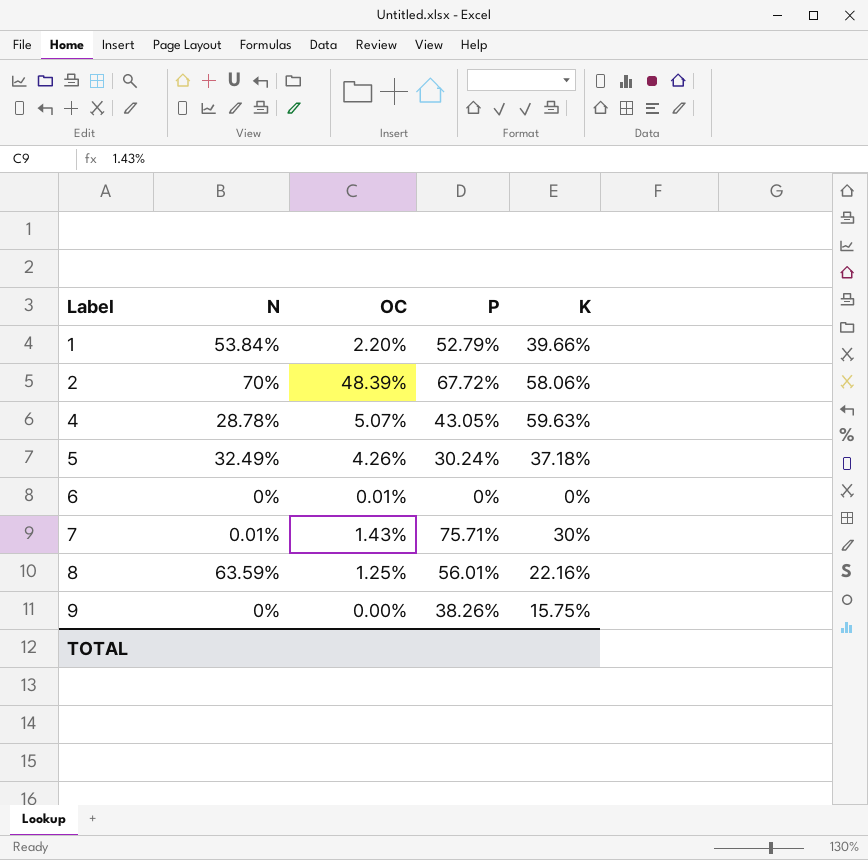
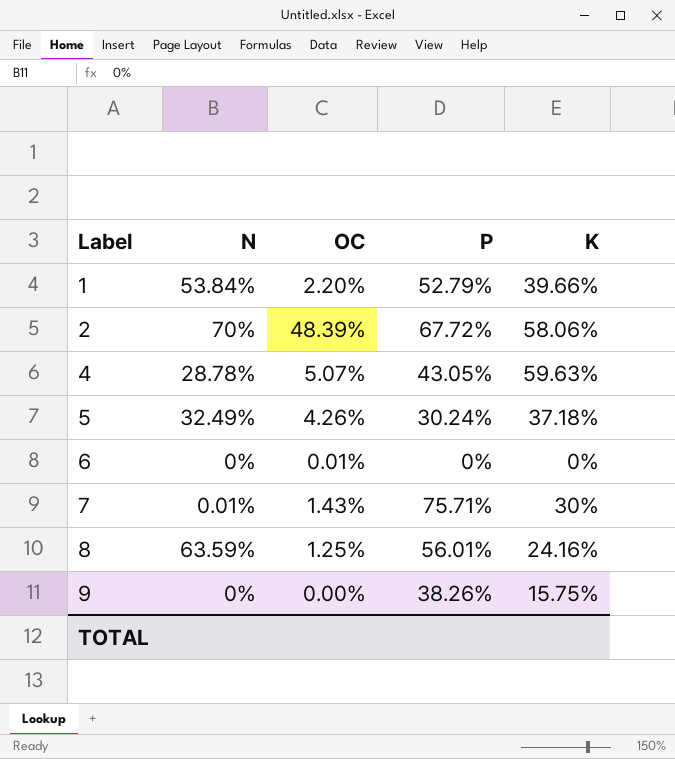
8 | K: 22.16% -> 24.16%

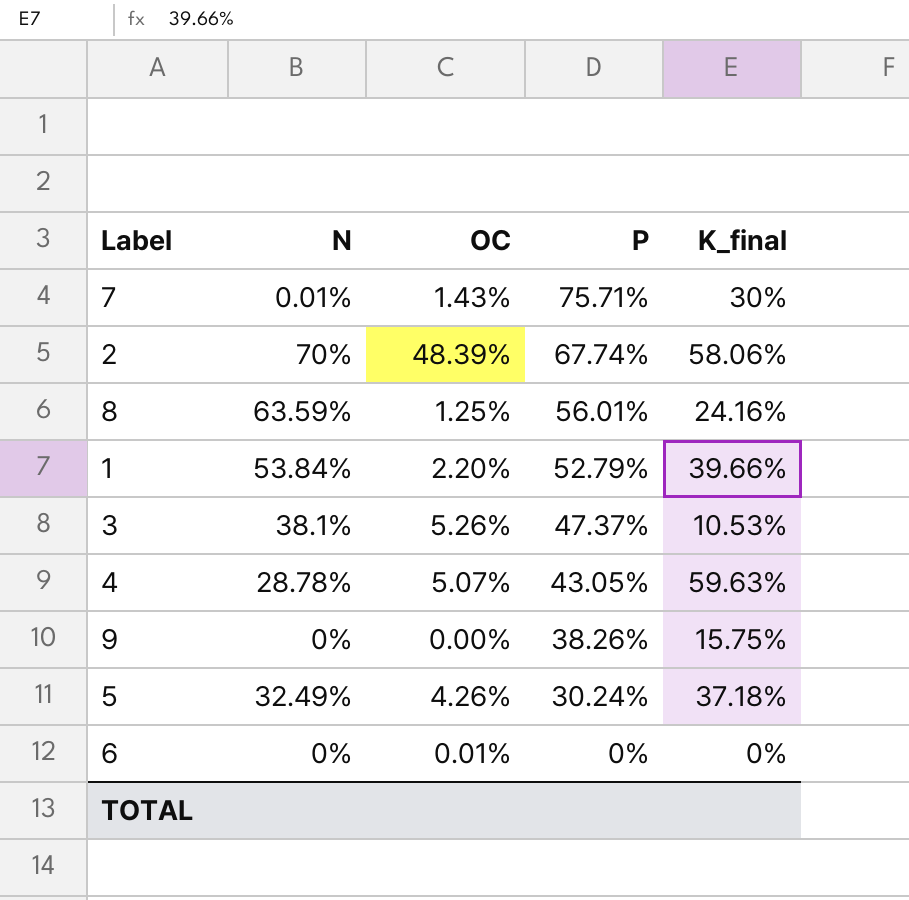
row order: Label ascending -> P descending
column name: K -> K_final
2 | P: 67.72% -> 67.74%
row 3: none -> 38.1% | 5.26% | 47.37% | 10.53%

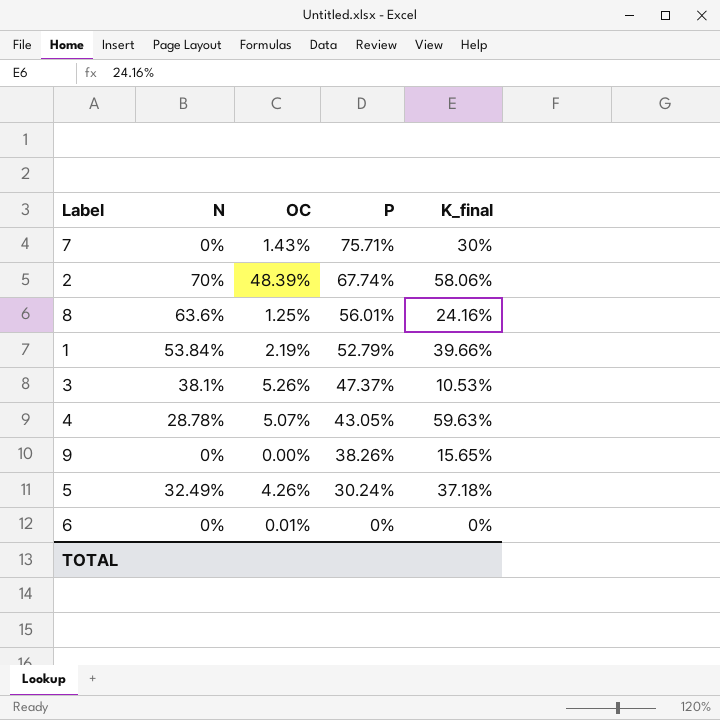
7 | N: 0.01% -> 0%
8 | N: 63.59% -> 63.6%
1 | OC: 2.20% -> 2.19%
9 | K_final: 15.75% -> 15.65%

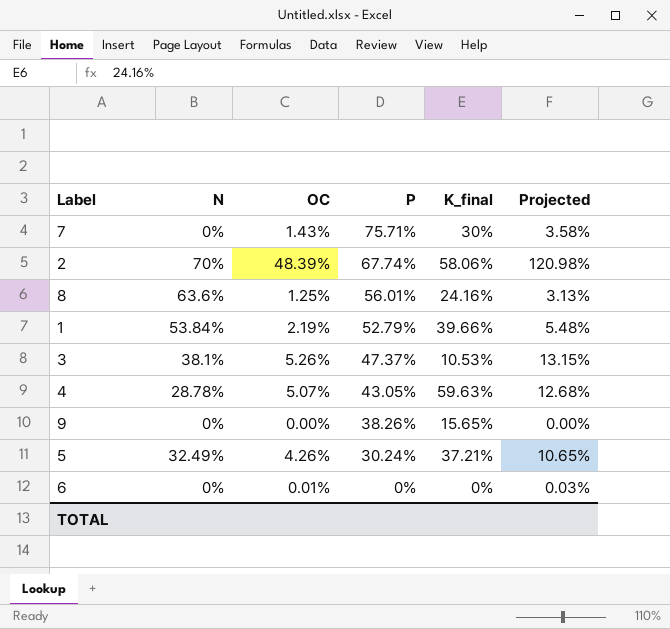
column Projected | formula: none -> [OC] * 2.5
5 | K_final: 37.18% -> 37.21%

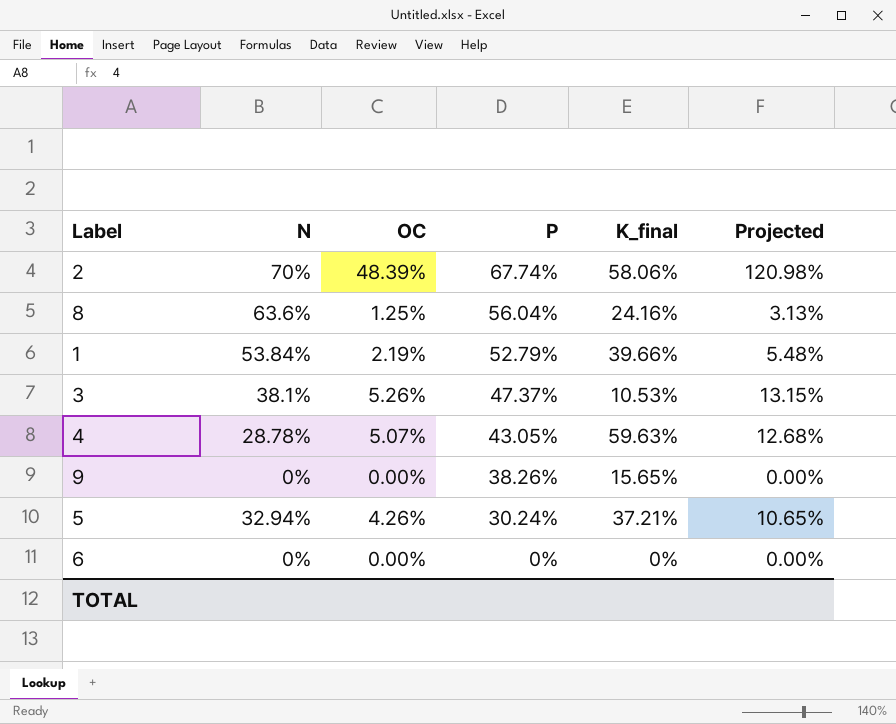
row 7: 0% | 1.43% | 75.71% | 30% | 3.58% -> none
8 | P: 56.01% -> 56.04%
5 | N: 32.49% -> 32.94%
6 | OC: 0.01% -> 0.00%
6 | Projected: 0.03% -> 0.00%

